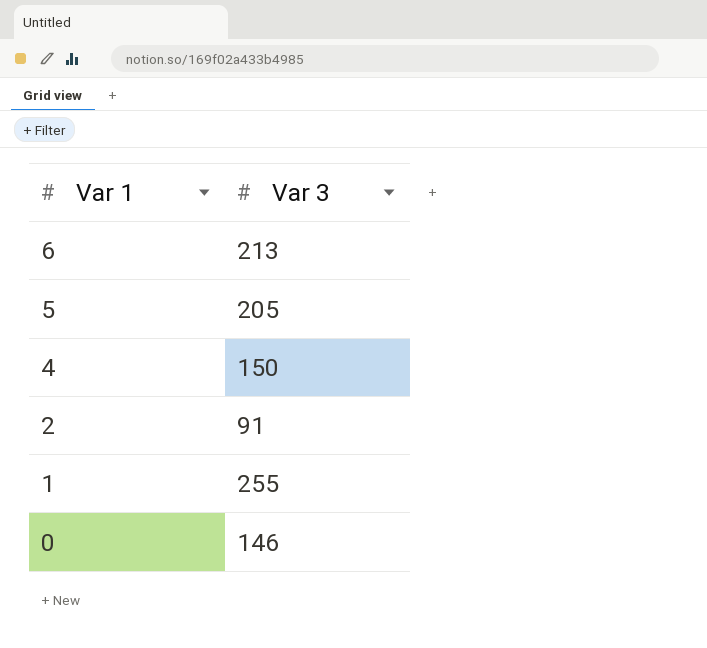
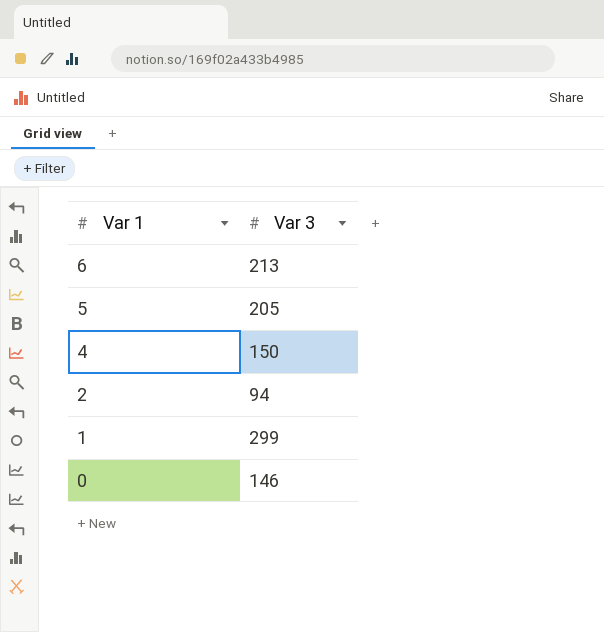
2 | Var 3: 91 -> 94
1 | Var 3: 255 -> 299

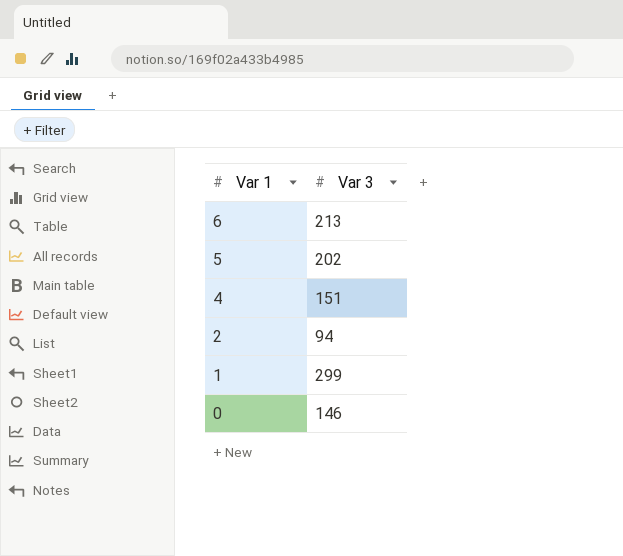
5 | Var 3: 205 -> 202
4 | Var 3: 150 -> 151

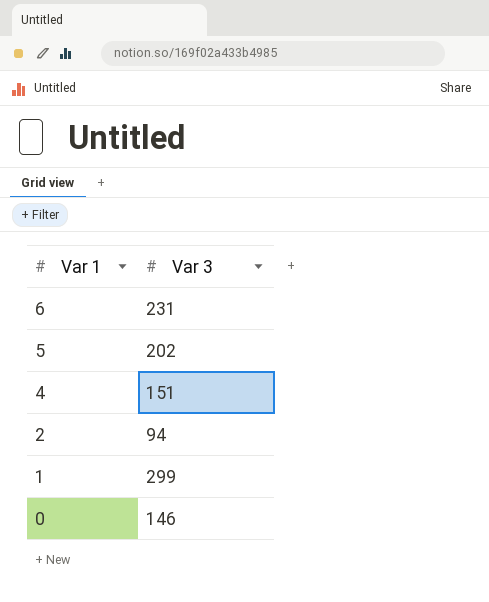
6 | Var 3: 213 -> 231

